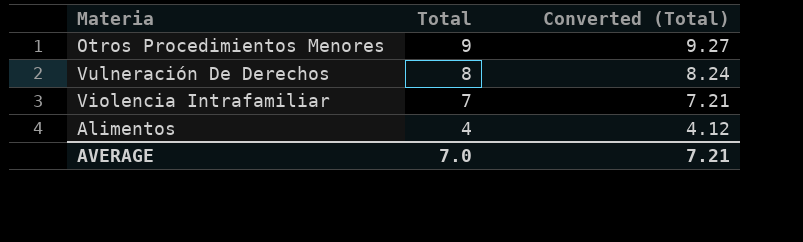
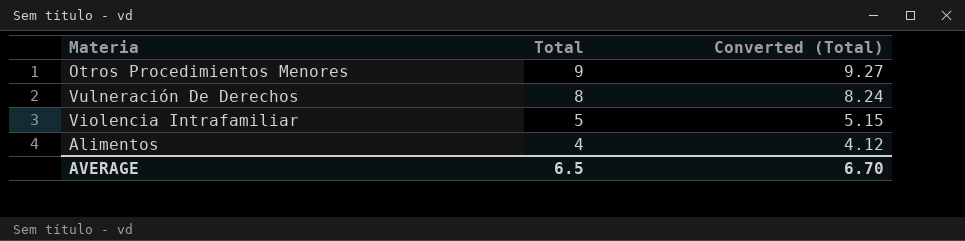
Violencia Intrafamiliar | Total: 7 -> 5
Violencia Intrafamiliar | Converted (Total): 7.21 -> 5.15
AVERAGE | Total: 7.0 -> 6.5
AVERAGE | Converted (Total): 7.21 -> 6.70

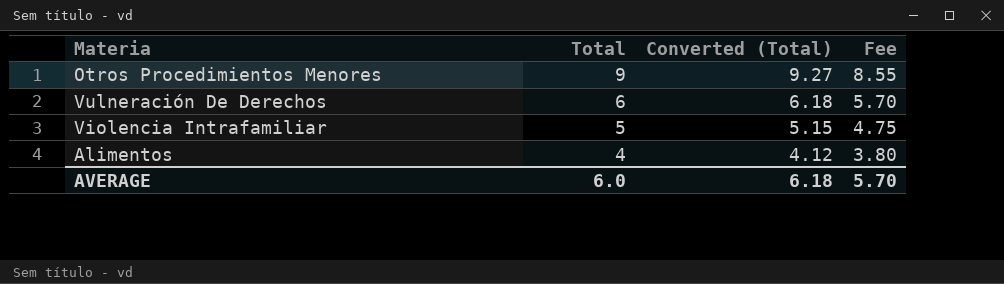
column Fee | formula: none -> [Total] * 0.95
Vulneración De Derechos | Total: 8 -> 6
Vulneración De Derechos | Converted (Total): 8.24 -> 6.18
AVERAGE | Total: 6.5 -> 6.0
AVERAGE | Converted (Total): 6.70 -> 6.18

